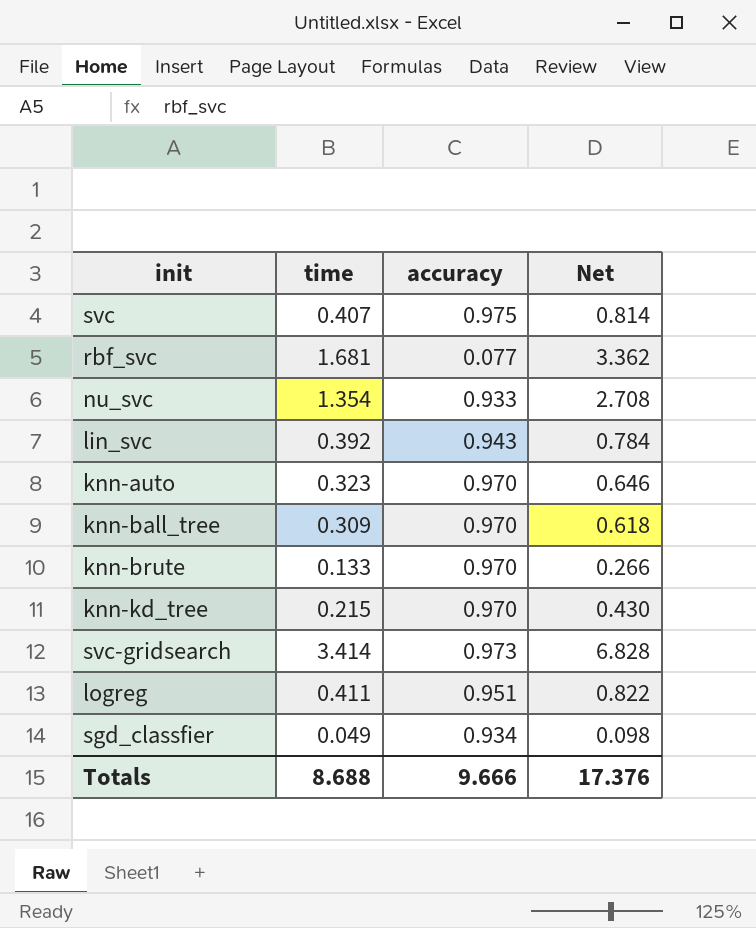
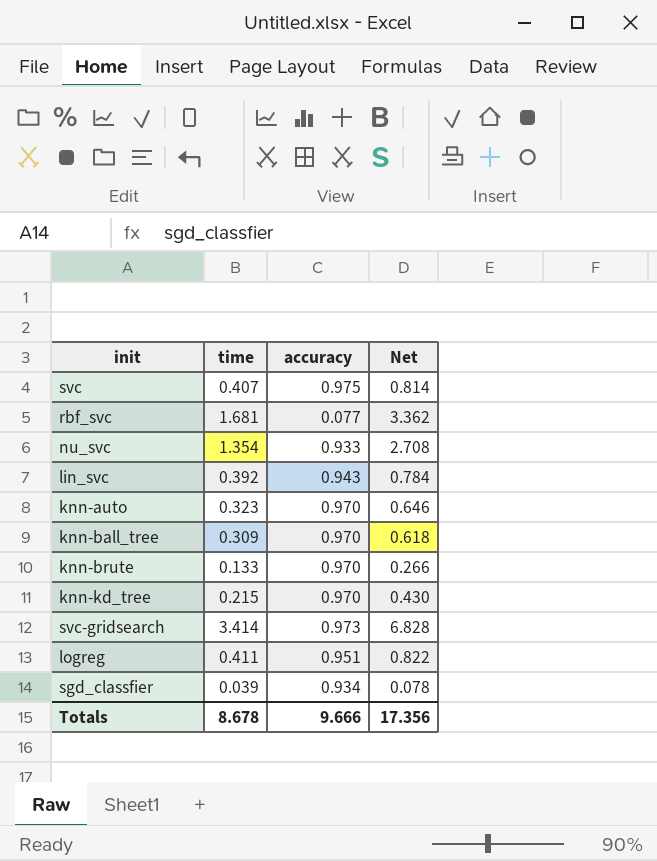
sgd_classfier | time: 0.049 -> 0.039
sgd_classfier | Net: 0.098 -> 0.078
Totals | time: 8.688 -> 8.678
Totals | Net: 17.376 -> 17.356

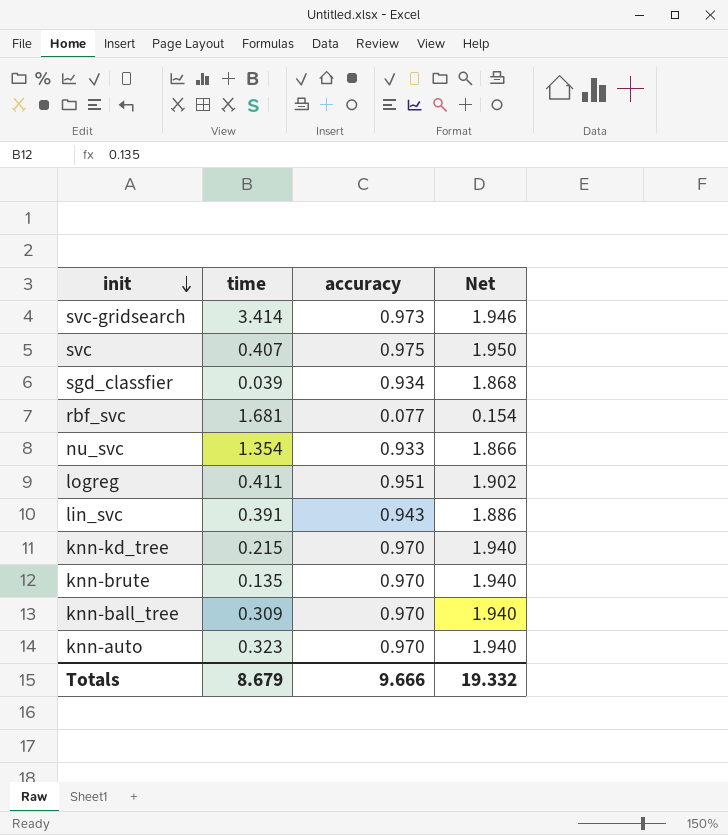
row order: none -> init descending
column Net | formula: [time] * 2 -> [accuracy] * 2
lin_svc | time: 0.392 -> 0.391
knn-brute | time: 0.133 -> 0.135
Totals | time: 8.678 -> 8.679
Totals | Net: 17.356 -> 19.332

